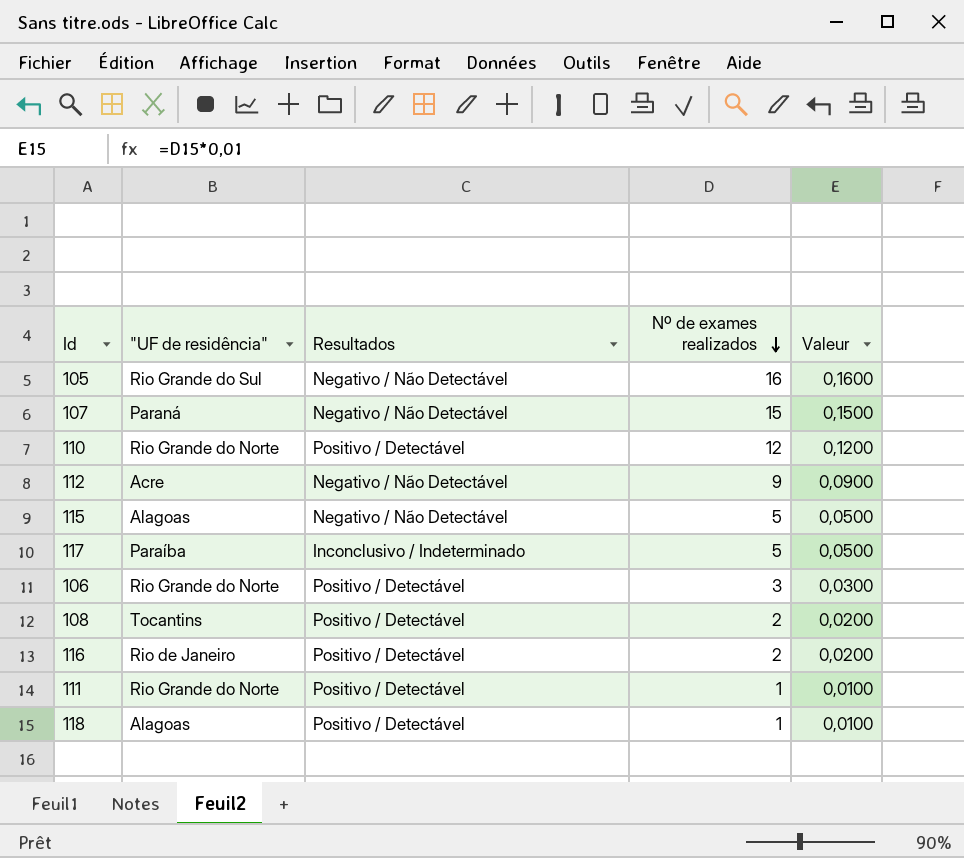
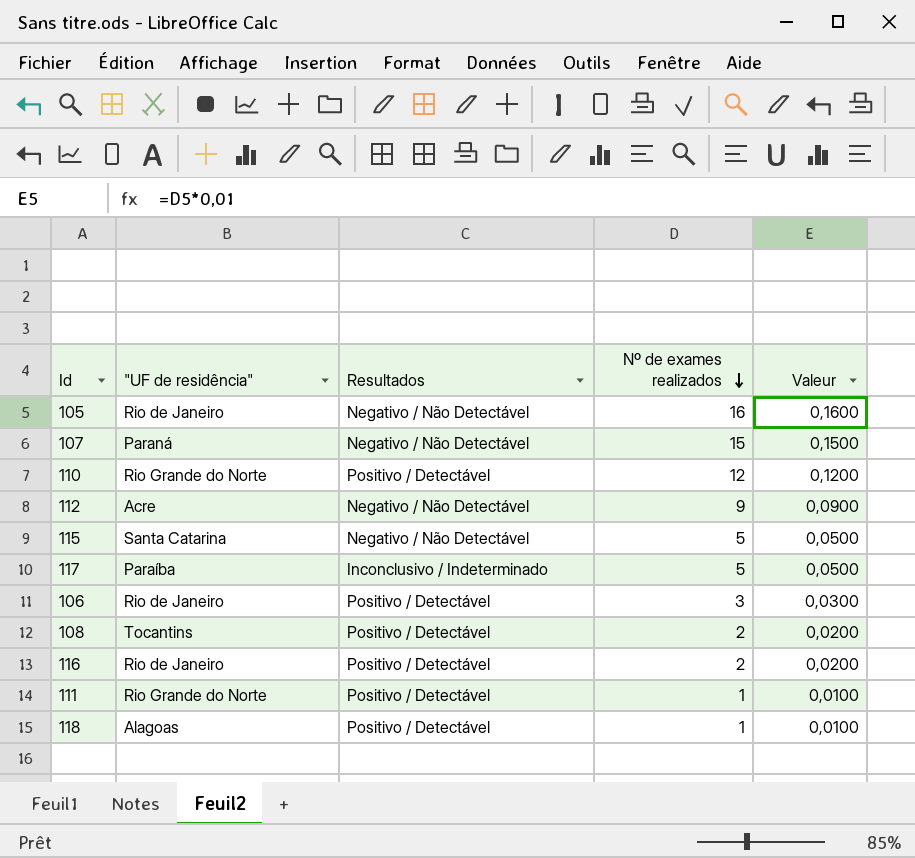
105 | "UF de residência": Rio Grande do Sul -> Rio de Janeiro
115 | "UF de residência": Alagoas -> Santa Catarina
106 | "UF de residência": Rio Grande do Norte -> Rio de Janeiro

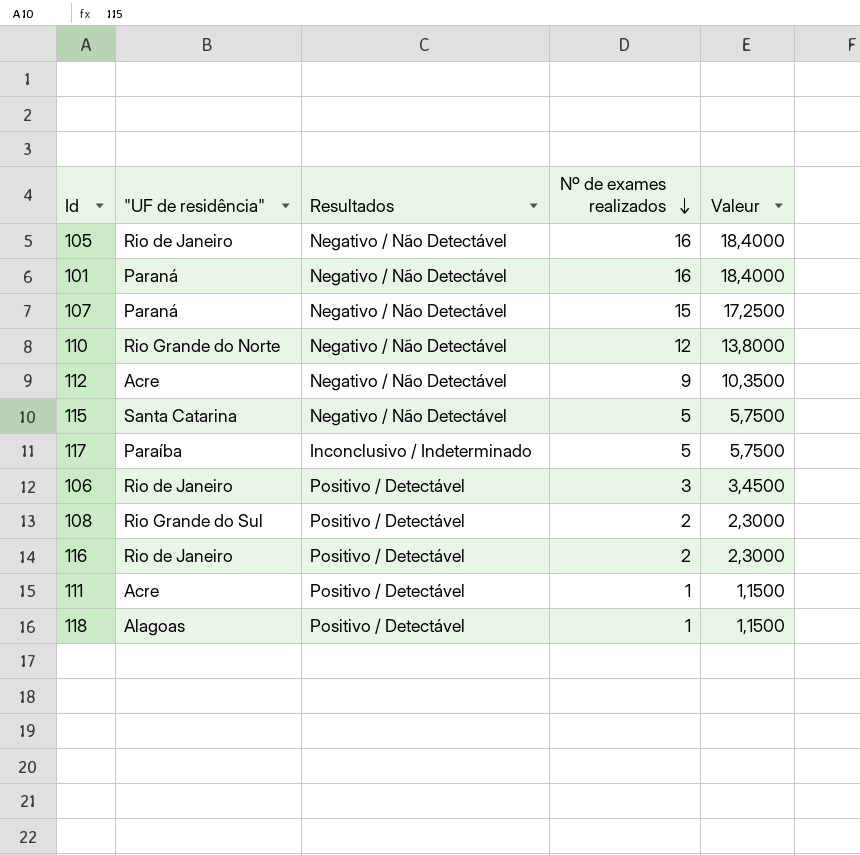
column Valeur | formula: [Nº de exames realizados] * 0,01 -> [Nº de exames realizados] * 1,15
row 101: none -> Paraná | Negativo / Não Detectável | 16 | 18,4000
110 | Resultados: Positivo / Detectável -> Negativo / Não Detectável
108 | "UF de residência": Tocantins -> Rio Grande do Sul
111 | "UF de residência": Rio Grande do Norte -> Acre

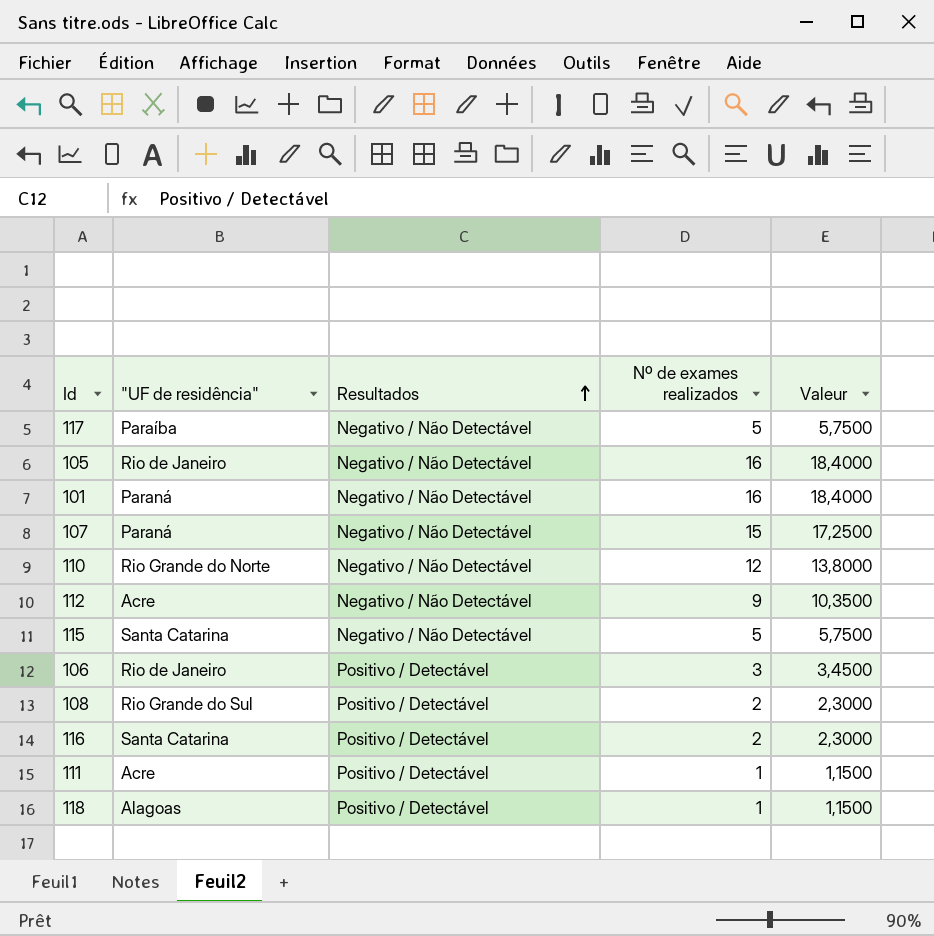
row order: Nº de exames realizados descending -> Resultados ascending
117 | Resultados: Inconclusivo / Indeterminado -> Negativo / Não Detectável
116 | "UF de residência": Rio de Janeiro -> Santa Catarina

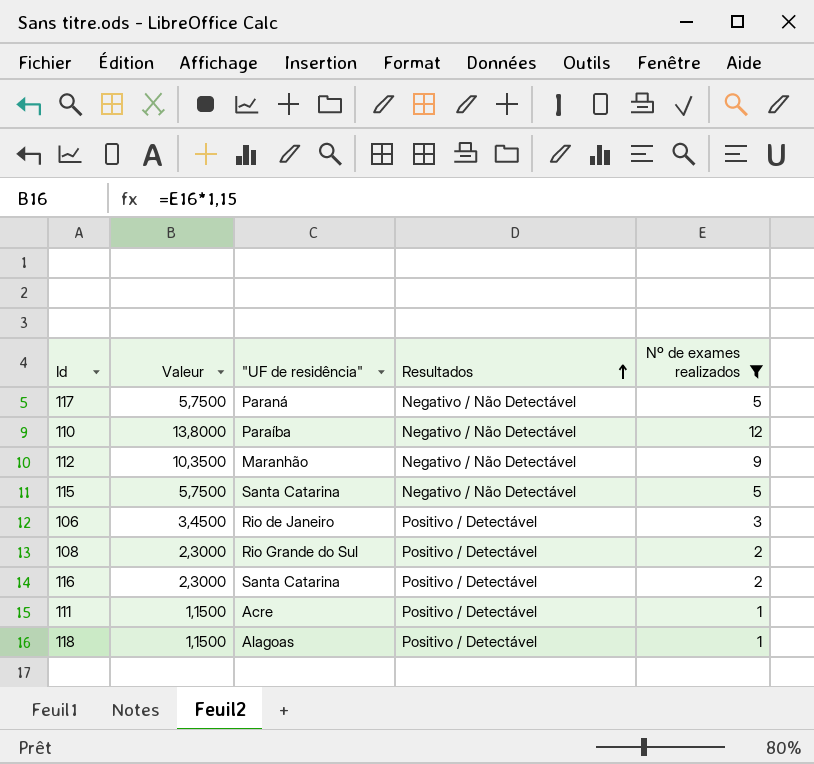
filter: none -> Nº de exames realizados <= 12
column Valeur | position: 5 -> 2
117 | "UF de residência": Paraíba -> Paraná
110 | "UF de residência": Rio Grande do Norte -> Paraíba
112 | "UF de residência": Acre -> Maranhão

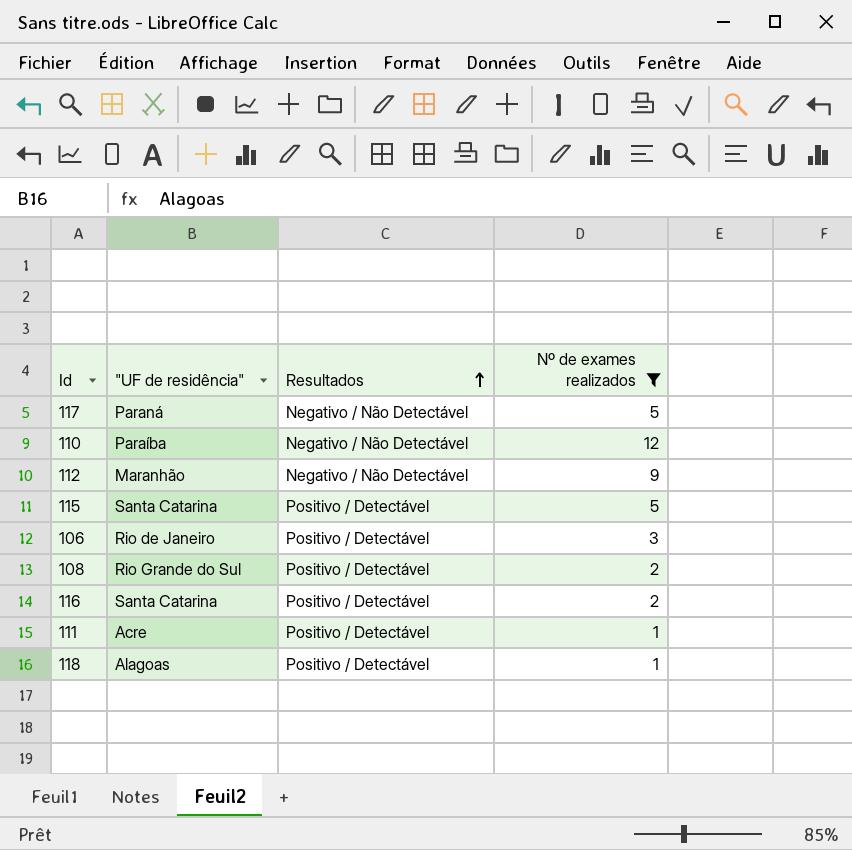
column Valeur | formula: [Nº de exames realizados] * 1,15 -> none
115 | Resultados: Negativo / Não Detectável -> Positivo / Detectável

